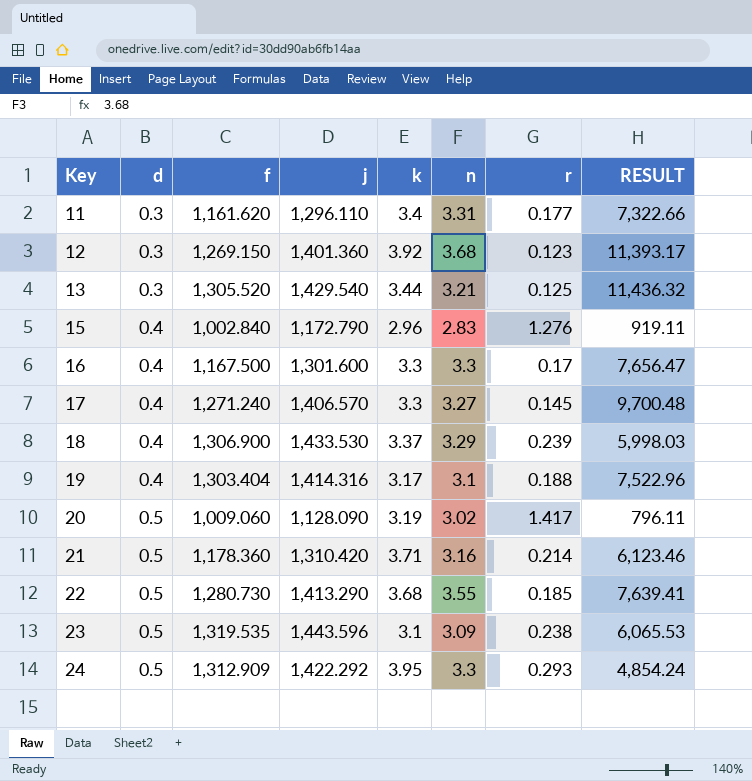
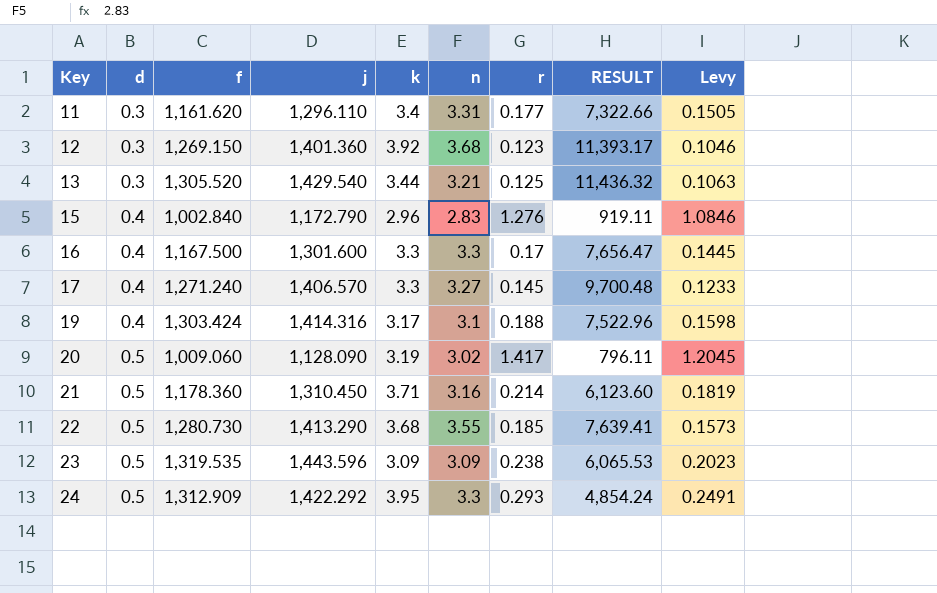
column Levy | formula: none -> [r] * 0.85
row 18: 0.4 | 1,306.900 | 1,433.530 | 3.37 | 3.29 | 0.239 | 5,998.03 -> none
19 | f: 1,303.404 -> 1,303.424
21 | j: 1,310.420 -> 1,310.450
21 | RESULT: 6,123.46 -> 6,123.60
23 | k: 3.1 -> 3.09

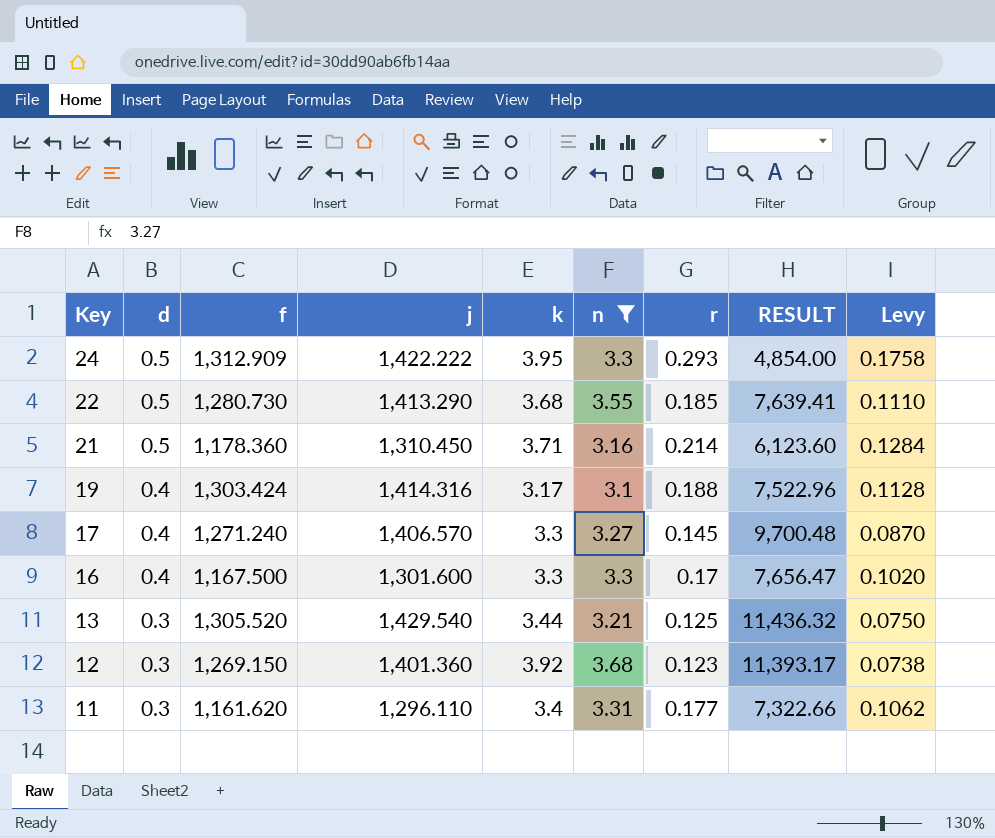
filter: none -> n >= 3.1
row order: Key ascending -> Key descending
column Levy | formula: [r] * 0.85 -> [r] * 0.6
24 | j: 1,422.292 -> 1,422.222
24 | RESULT: 4,854.24 -> 4,854.00

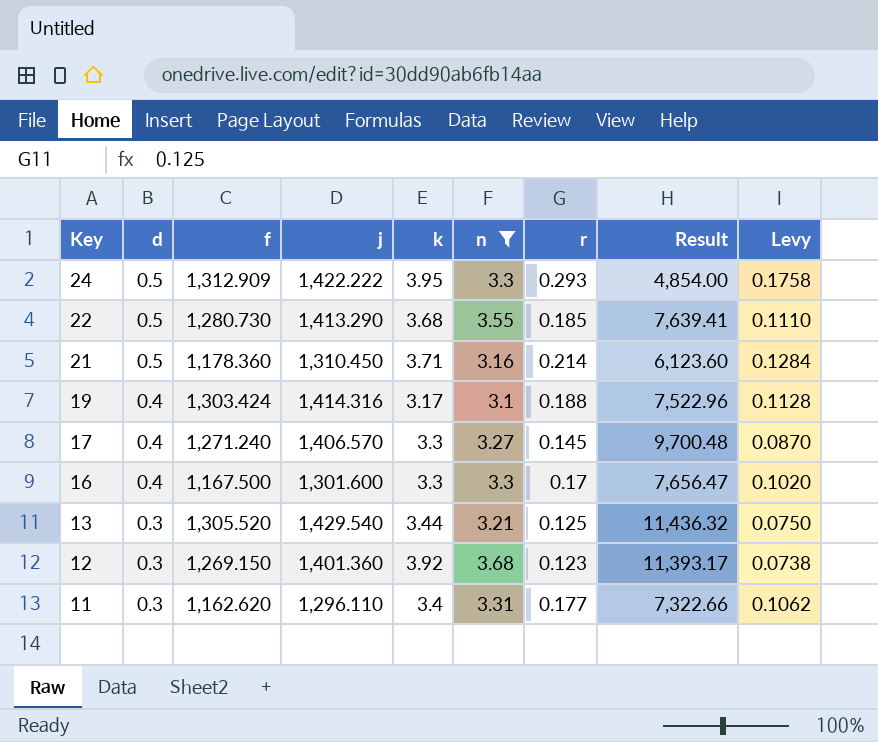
column name: RESULT -> Result
11 | f: 1,161.620 -> 1,162.620

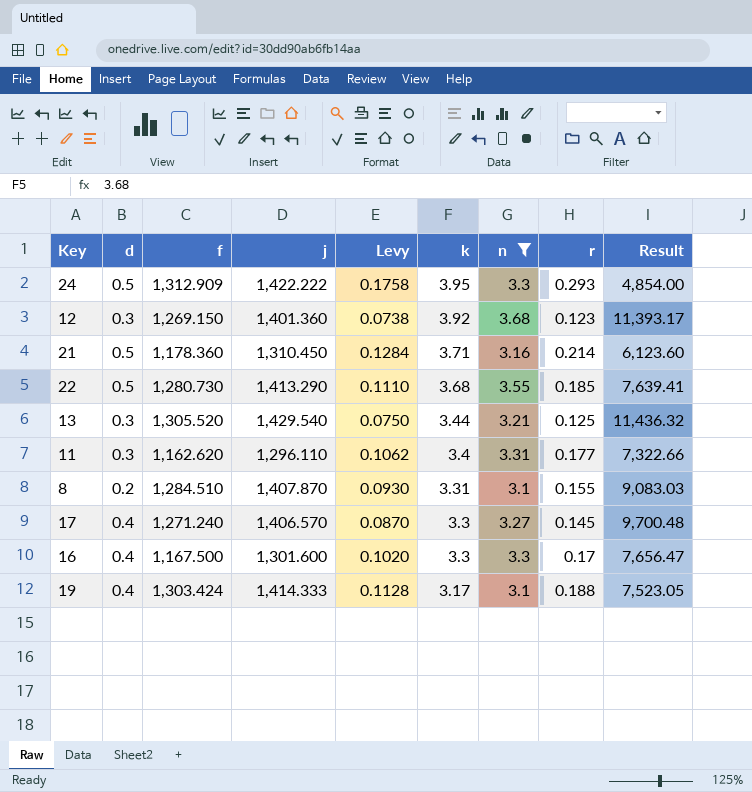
row order: Key descending -> k descending
column Levy | position: 9 -> 5
row 8: none -> 0.2 | 1,284.510 | 1,407.870 | 0.0930 | 3.31 | 3.1 | 0.155 | 9,083.03
19 | j: 1,414.316 -> 1,414.333
19 | Result: 7,522.96 -> 7,523.05

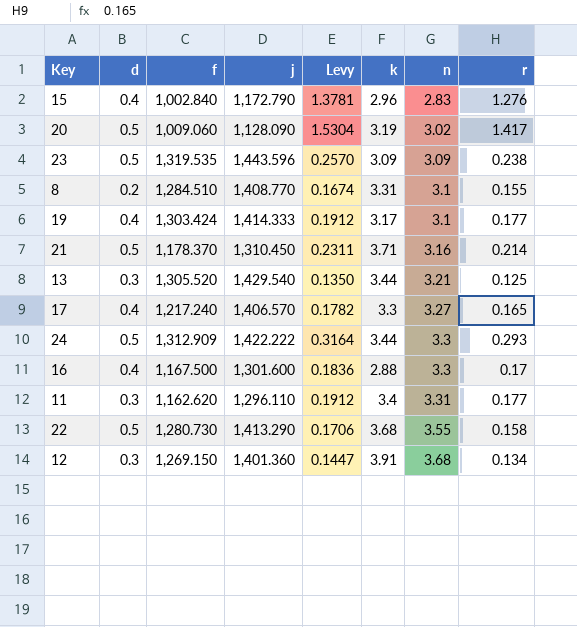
filter: n >= 3.1 -> none
row order: k descending -> n ascending
column Result | formula: [j] / [r] -> none
column Levy | formula: [r] * 0.6 -> [r] * 1.08
8 | j: 1,407.870 -> 1,408.770
19 | r: 0.188 -> 0.177
21 | f: 1,178.360 -> 1,178.370
17 | f: 1,271.240 -> 1,217.240
17 | r: 0.145 -> 0.165
24 | k: 3.95 -> 3.44
16 | k: 3.3 -> 2.88
22 | r: 0.185 -> 0.158
12 | k: 3.92 -> 3.91
12 | r: 0.123 -> 0.134

